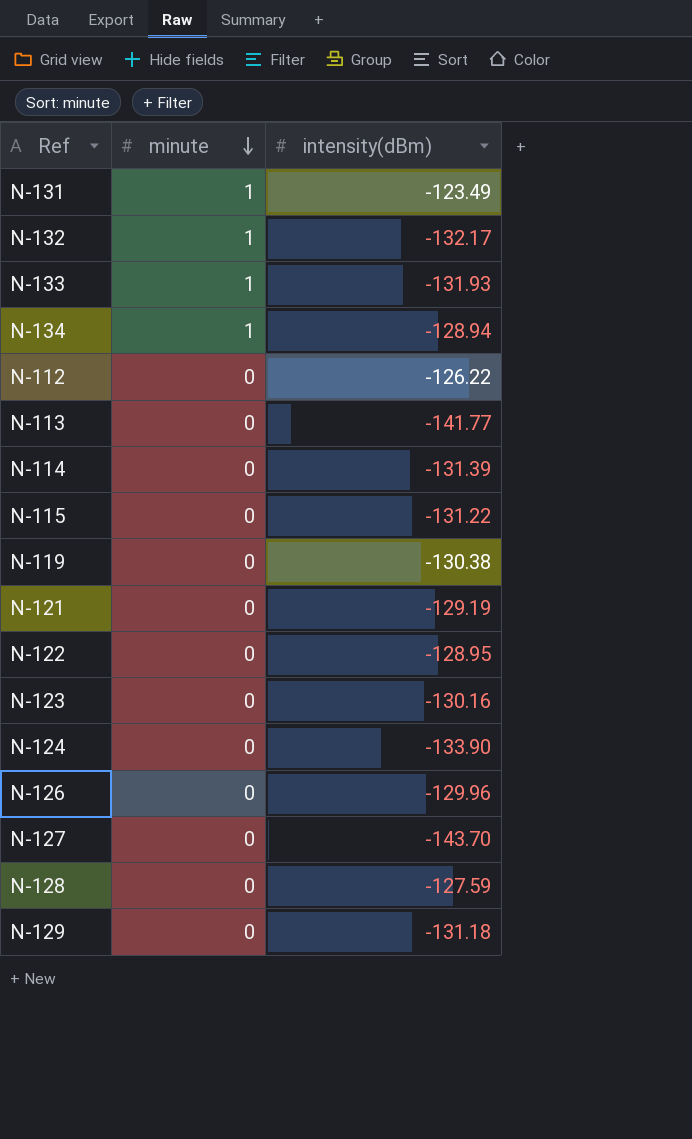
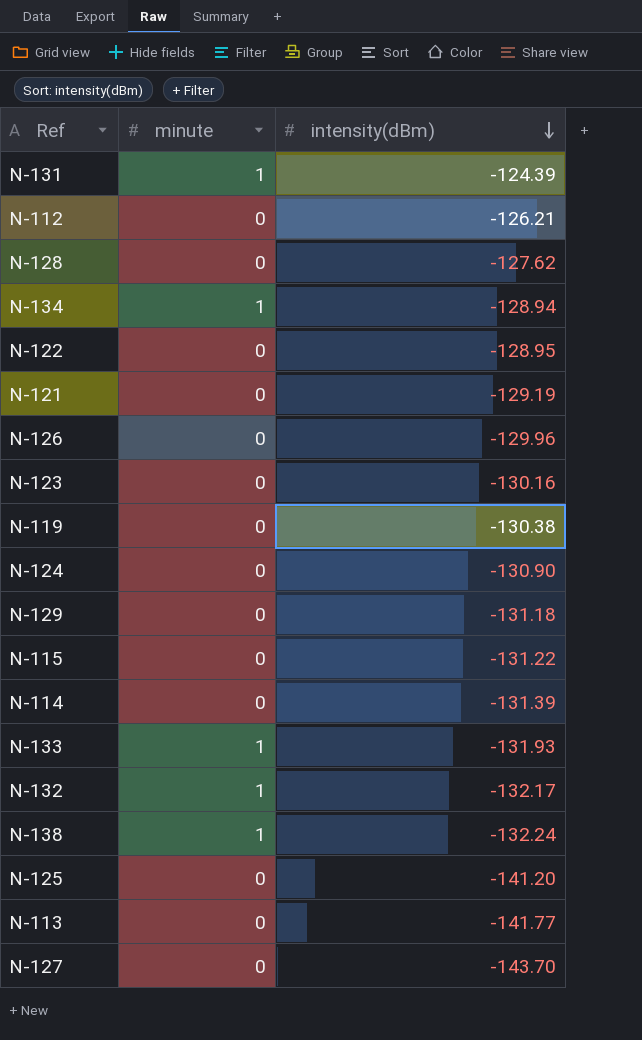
row order: minute descending -> intensity(dBm) descending
N-131 | intensity(dBm): -123.49 -> -124.39
N-112 | intensity(dBm): -126.22 -> -126.21
N-128 | intensity(dBm): -127.59 -> -127.62
N-124 | intensity(dBm): -133.90 -> -130.90
row N-138: none -> 1 | -132.24
row N-125: none -> 0 | -141.20

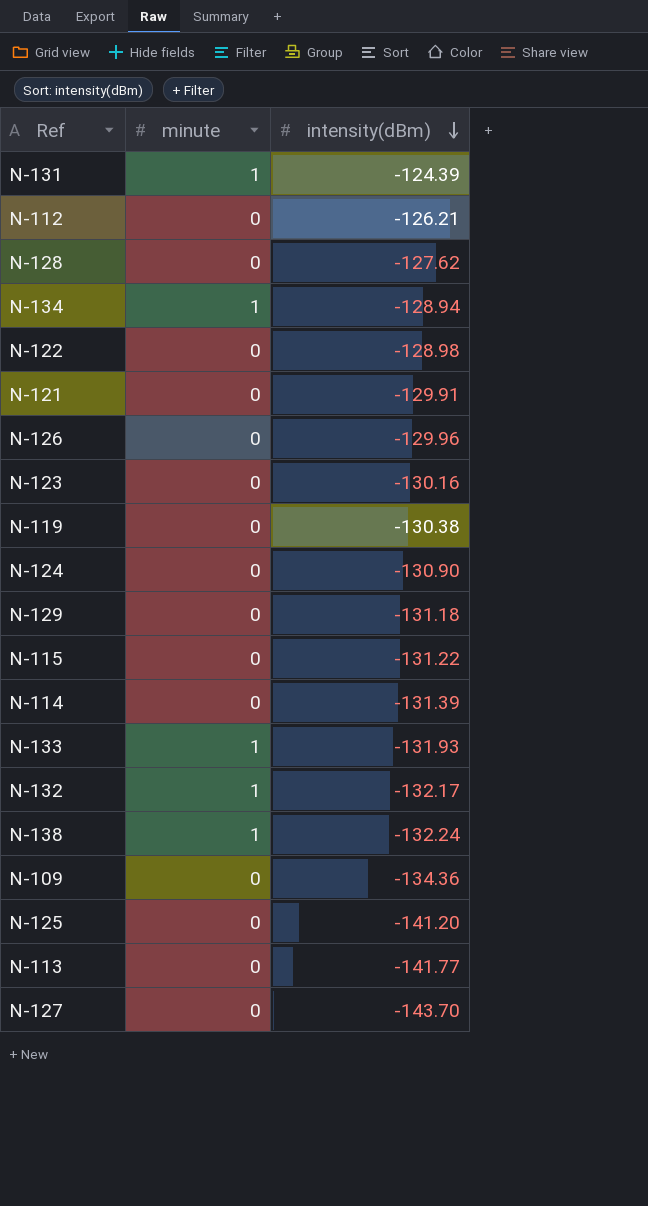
N-122 | intensity(dBm): -128.95 -> -128.98
N-121 | intensity(dBm): -129.19 -> -129.91
row N-109: none -> 0 | -134.36

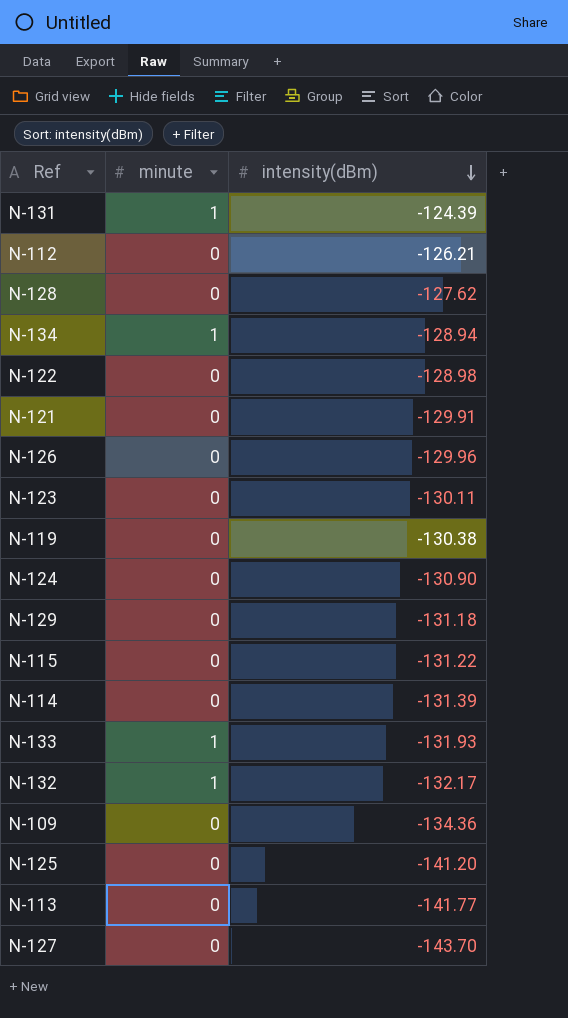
row N-138: 1 | -132.24 -> none
N-123 | intensity(dBm): -130.16 -> -130.11

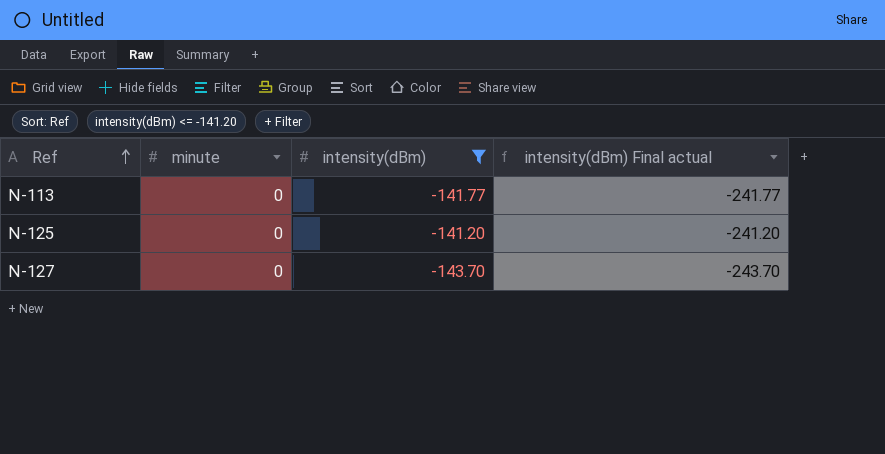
filter: none -> intensity(dBm) <= -141.20
row order: intensity(dBm) descending -> Ref ascending
column intensity(dBm) Final actual | formula: none -> [intensity(dBm)] - 100

